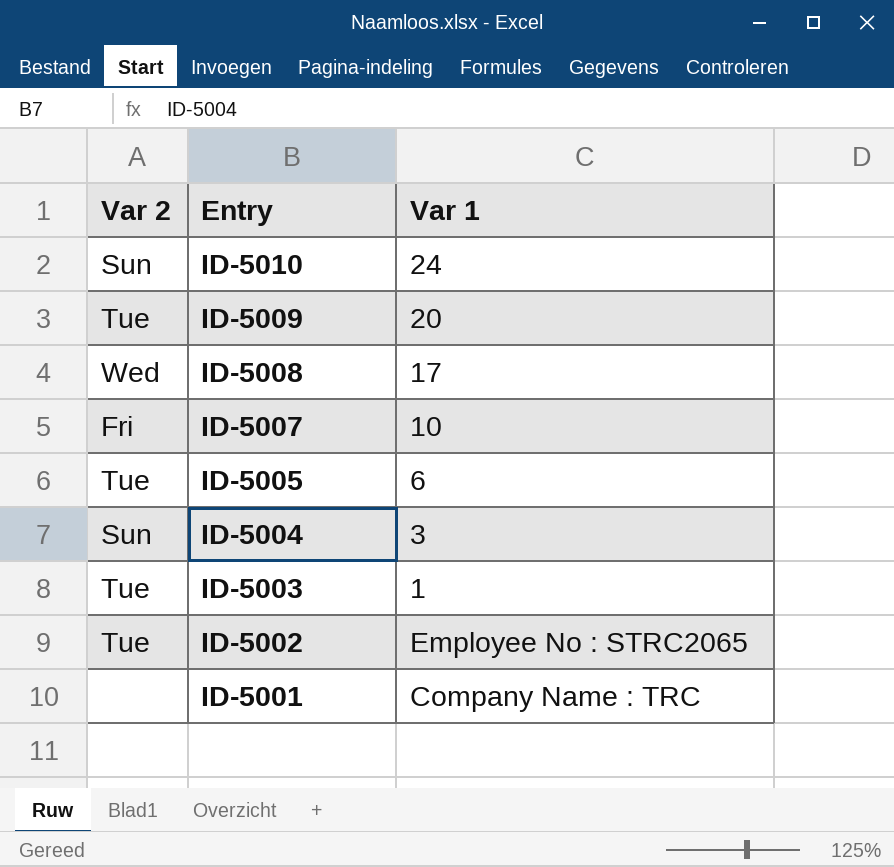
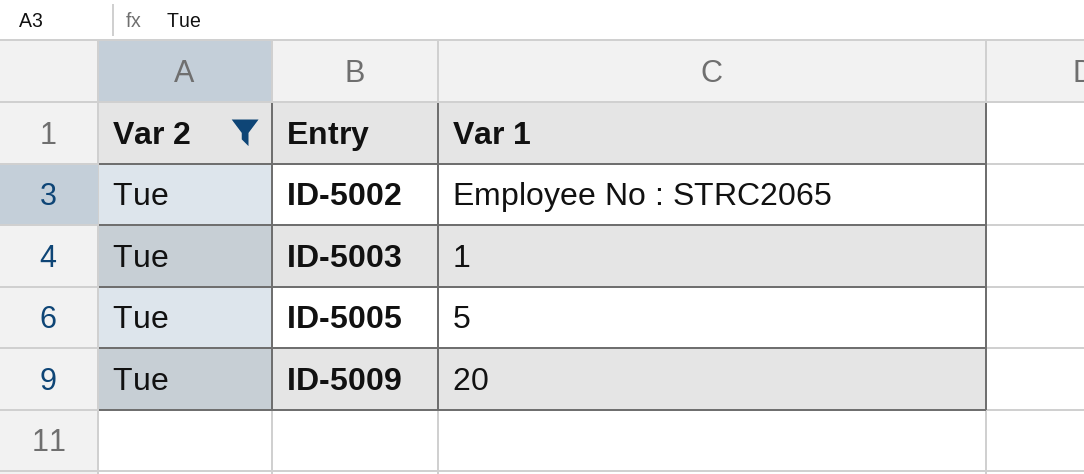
filter: none -> Var 2 = Tue
row order: Entry descending -> Entry ascending
ID-5005 | Var 1: 6 -> 5

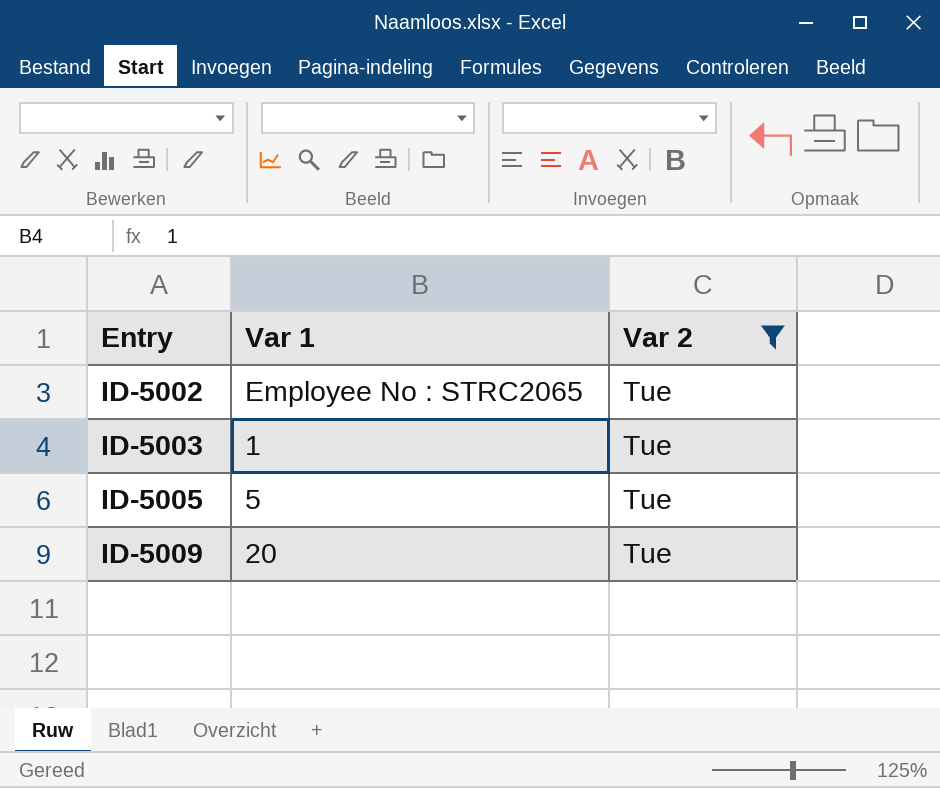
column Var 2 | position: 1 -> 3

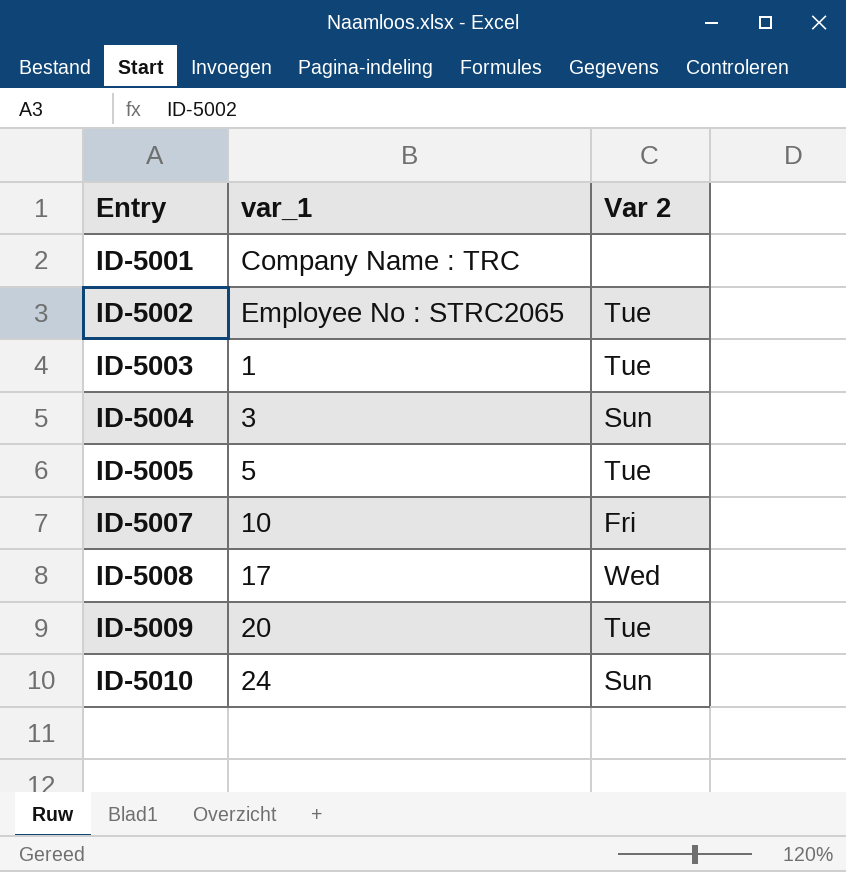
filter: Var 2 = Tue -> none
column name: Var 1 -> var_1

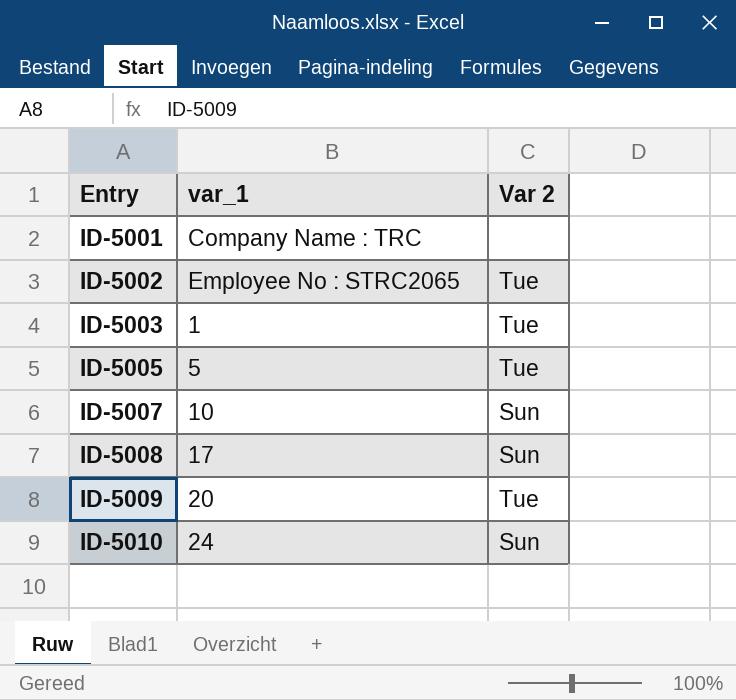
row ID-5004: 3 | Sun -> none
ID-5007 | Var 2: Fri -> Sun
ID-5008 | Var 2: Wed -> Sun

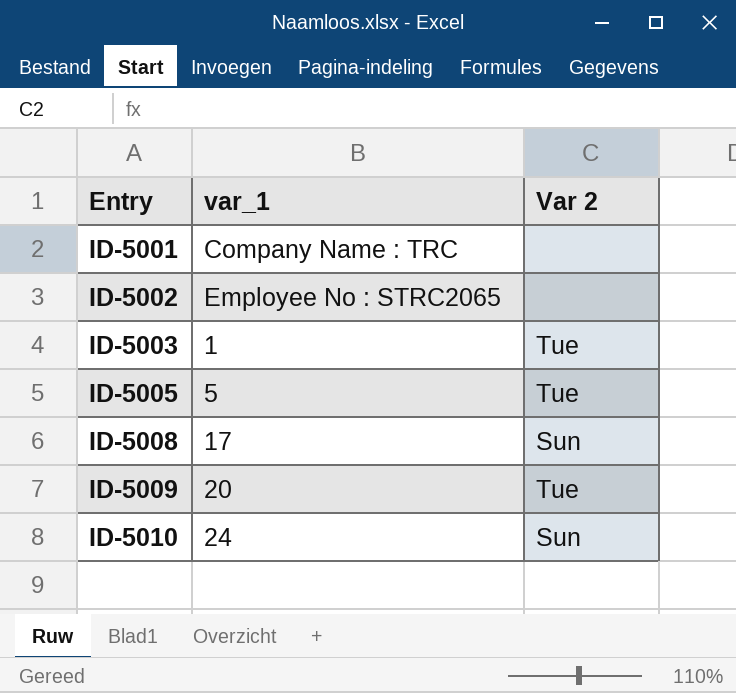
row ID-5007: 10 | Sun -> none
ID-5002 | Var 2: Tue -> none

